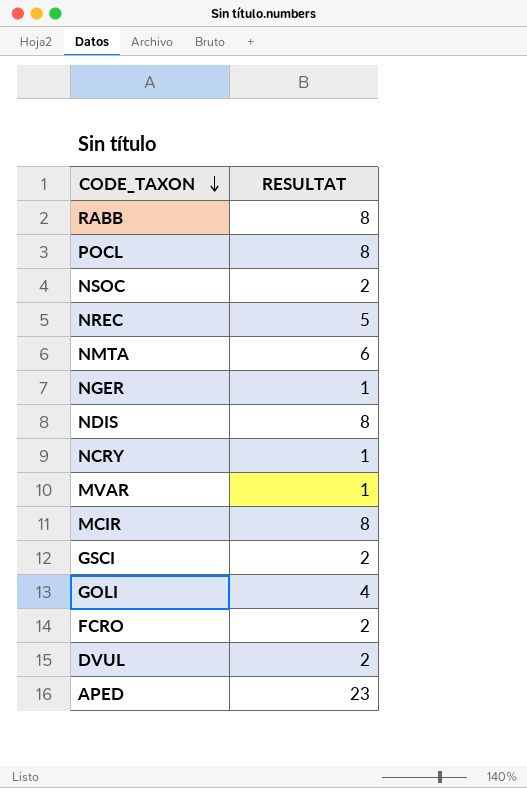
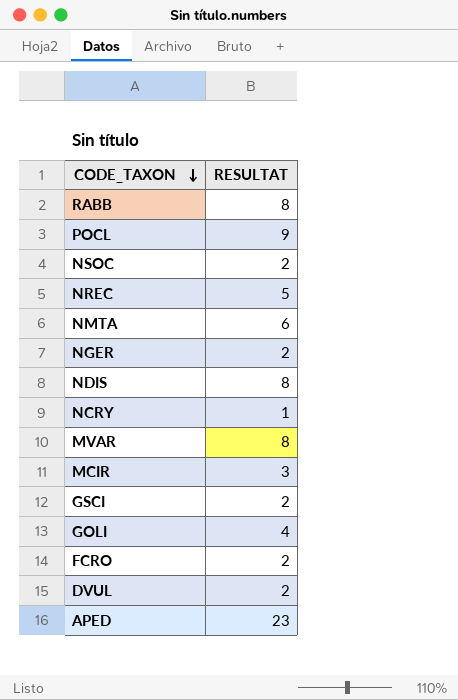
POCL | RESULTAT: 8 -> 9
NGER | RESULTAT: 1 -> 2
MVAR | RESULTAT: 1 -> 8
MCIR | RESULTAT: 8 -> 3

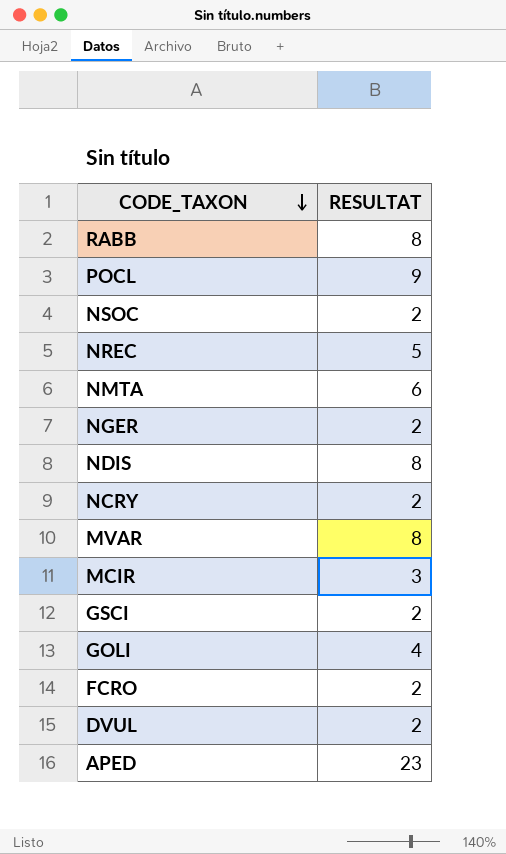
NCRY | RESULTAT: 1 -> 2

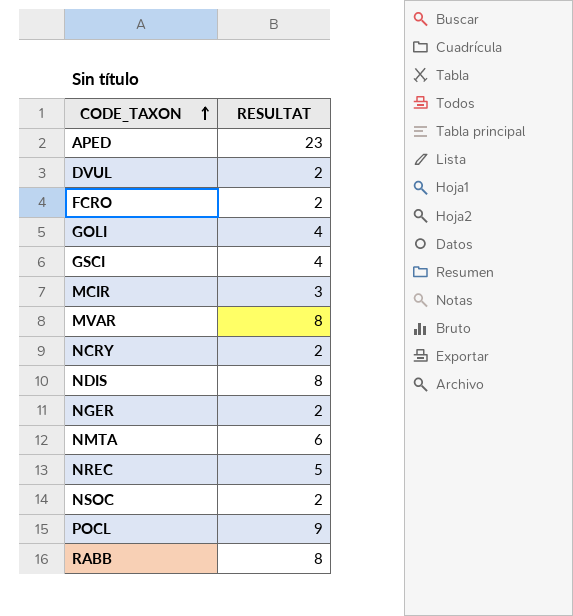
row order: CODE_TAXON descending -> CODE_TAXON ascending
GSCI | RESULTAT: 2 -> 4

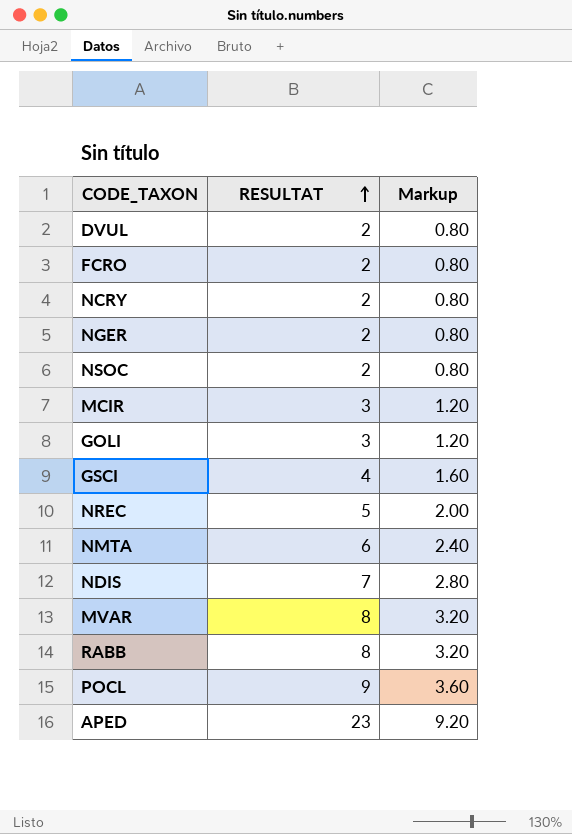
row order: CODE_TAXON ascending -> RESULTAT ascending
column Markup | formula: none -> [RESULTAT] * 0.4
GOLI | RESULTAT: 4 -> 3
NDIS | RESULTAT: 8 -> 7

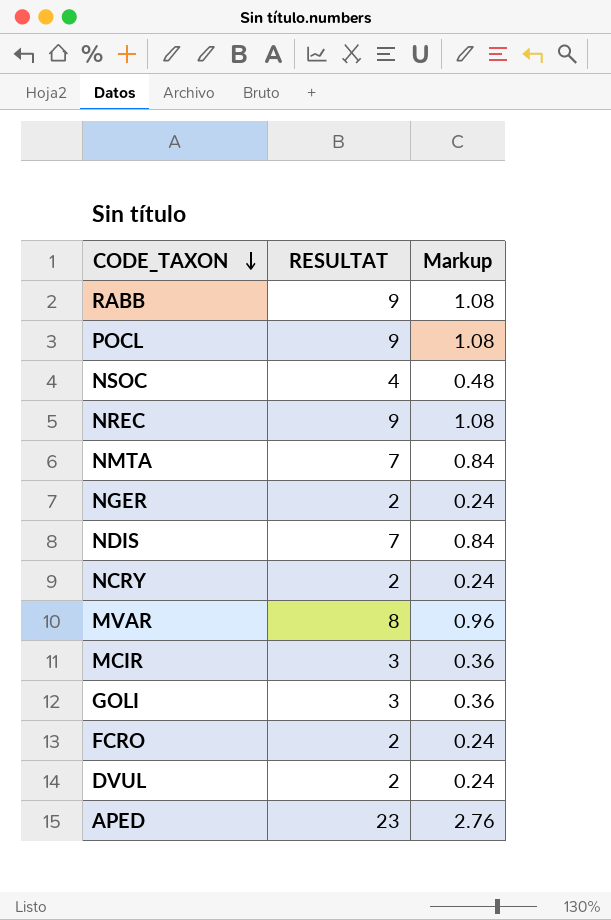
row order: RESULTAT ascending -> CODE_TAXON descending
column Markup | formula: [RESULTAT] * 0.4 -> [RESULTAT] * 0.12
row GSCI: 4 | 1.60 -> none
RABB | RESULTAT: 8 -> 9
NSOC | RESULTAT: 2 -> 4
NREC | RESULTAT: 5 -> 9
NMTA | RESULTAT: 6 -> 7

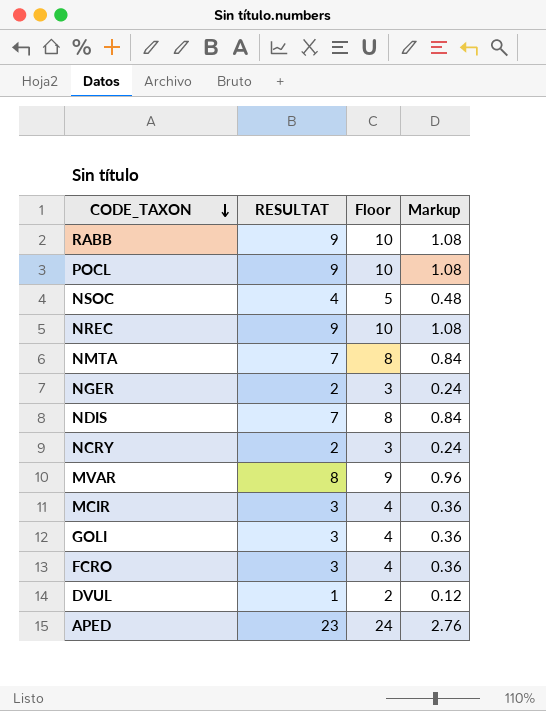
column Floor | formula: none -> [RESULTAT] + 1
FCRO | RESULTAT: 2 -> 3
FCRO | Markup: 0.24 -> 0.36
DVUL | RESULTAT: 2 -> 1
DVUL | Markup: 0.24 -> 0.12

